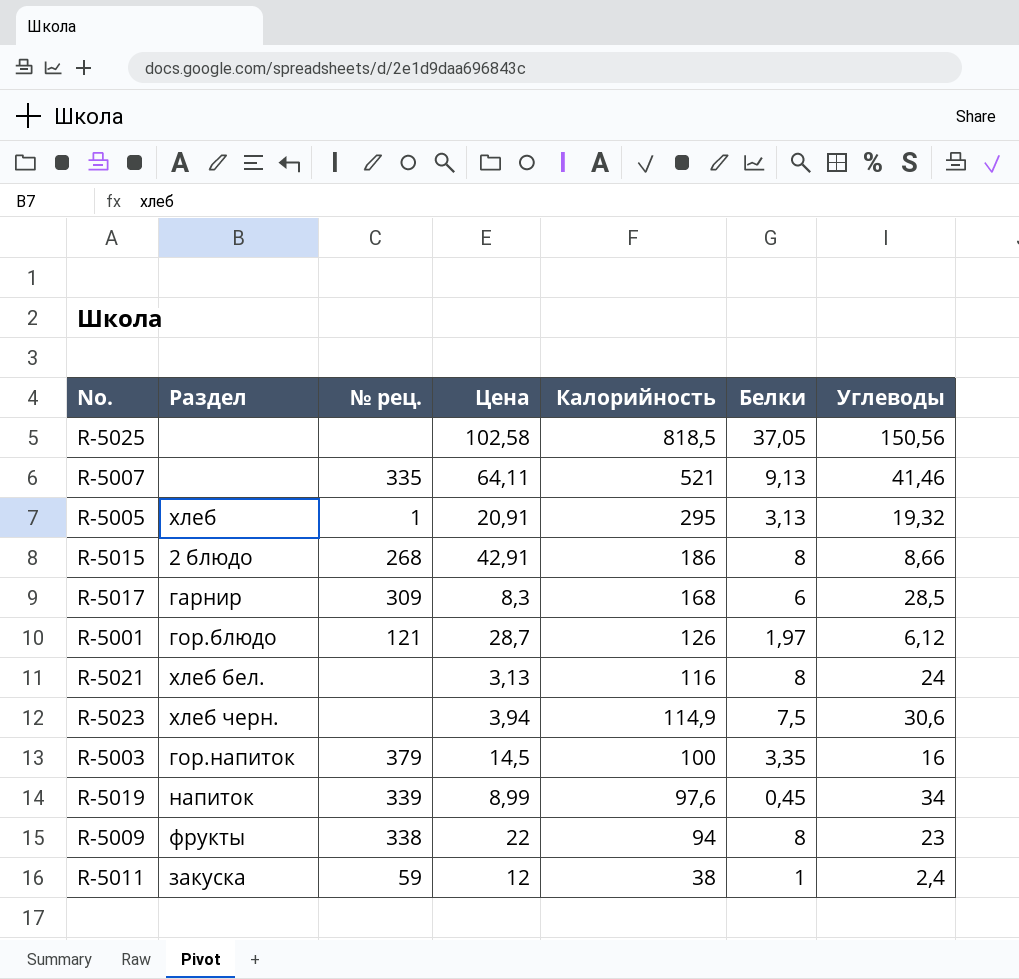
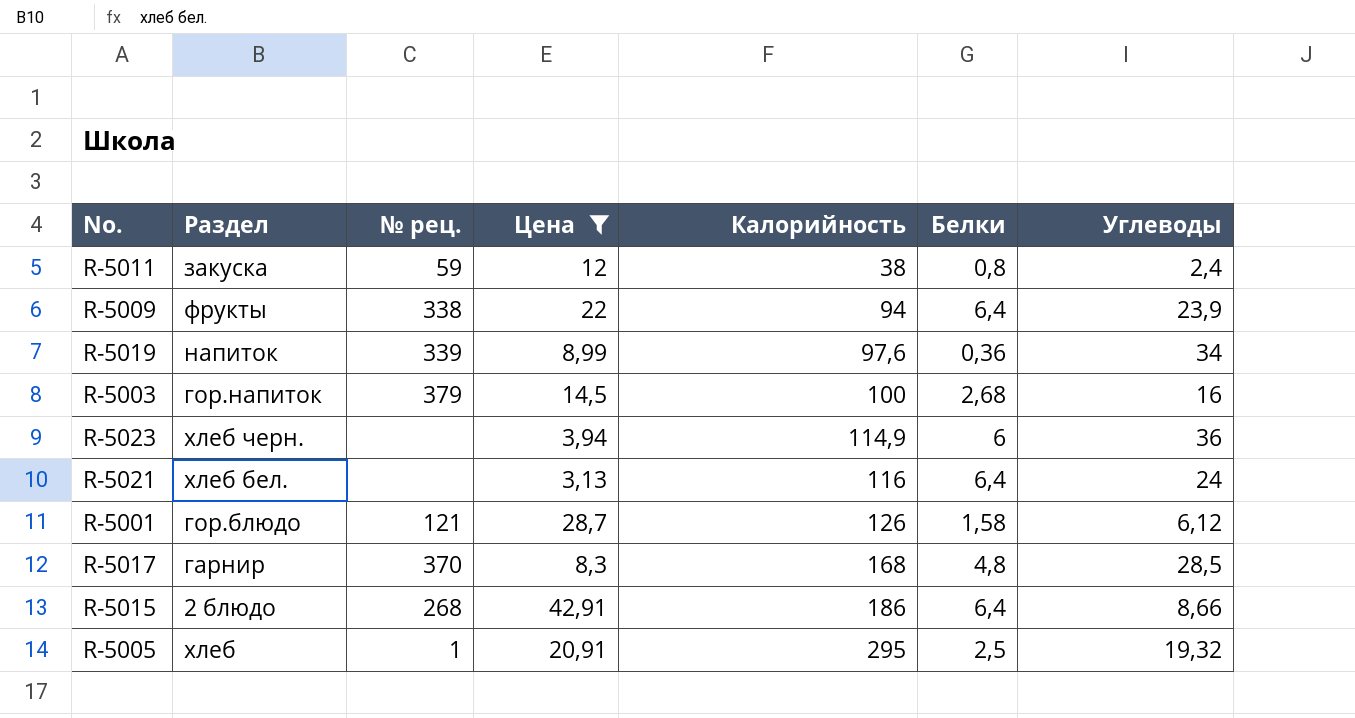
filter: none -> Цена <= 42,91
row order: Калорийность descending -> Калорийность ascending
R-5011 | Белки: 1 -> 0,8
R-5009 | Белки: 8 -> 6,4
R-5009 | Углеводы: 23 -> 23,9
R-5019 | Белки: 0,45 -> 0,36
R-5003 | Белки: 3,35 -> 2,68
R-5023 | Белки: 7,5 -> 6
R-5023 | Углеводы: 30,6 -> 36
R-5021 | Белки: 8 -> 6,4
R-5001 | Белки: 1,97 -> 1,58
R-5017 | № рец.: 309 -> 370
R-5017 | Белки: 6 -> 4,8
R-5015 | Белки: 8 -> 6,4
R-5005 | Белки: 3,13 -> 2,5

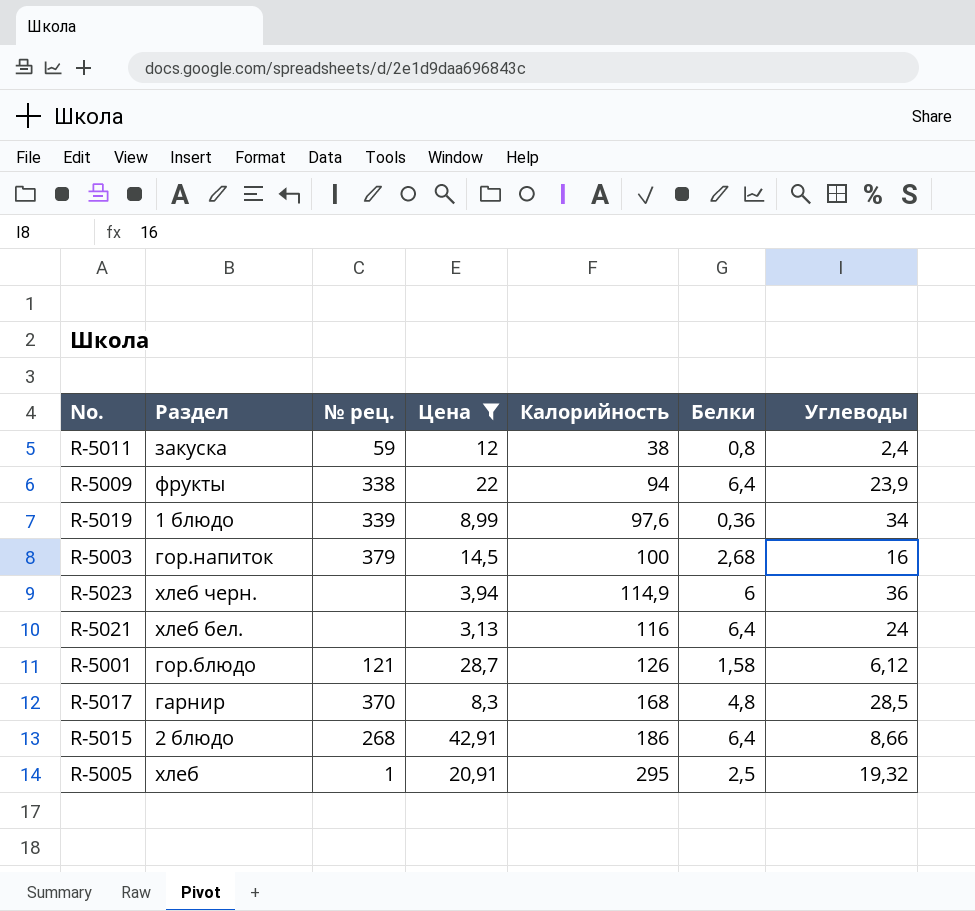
R-5019 | Раздел: напиток -> 1 блюдо

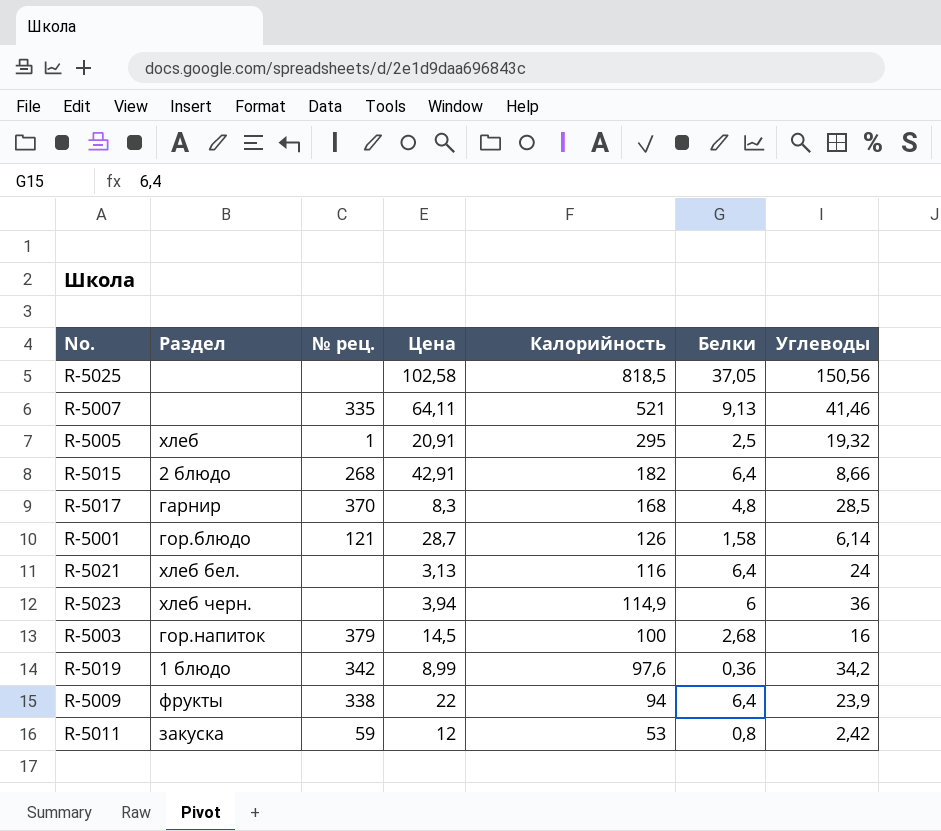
filter: Цена <= 42,91 -> none
row order: Калорийность ascending -> Калорийность descending
R-5015 | Калорийность: 186 -> 182
R-5001 | Углеводы: 6,12 -> 6,14
R-5019 | № рец.: 339 -> 342
R-5019 | Углеводы: 34 -> 34,2
R-5011 | Калорийность: 38 -> 53
R-5011 | Углеводы: 2,4 -> 2,42

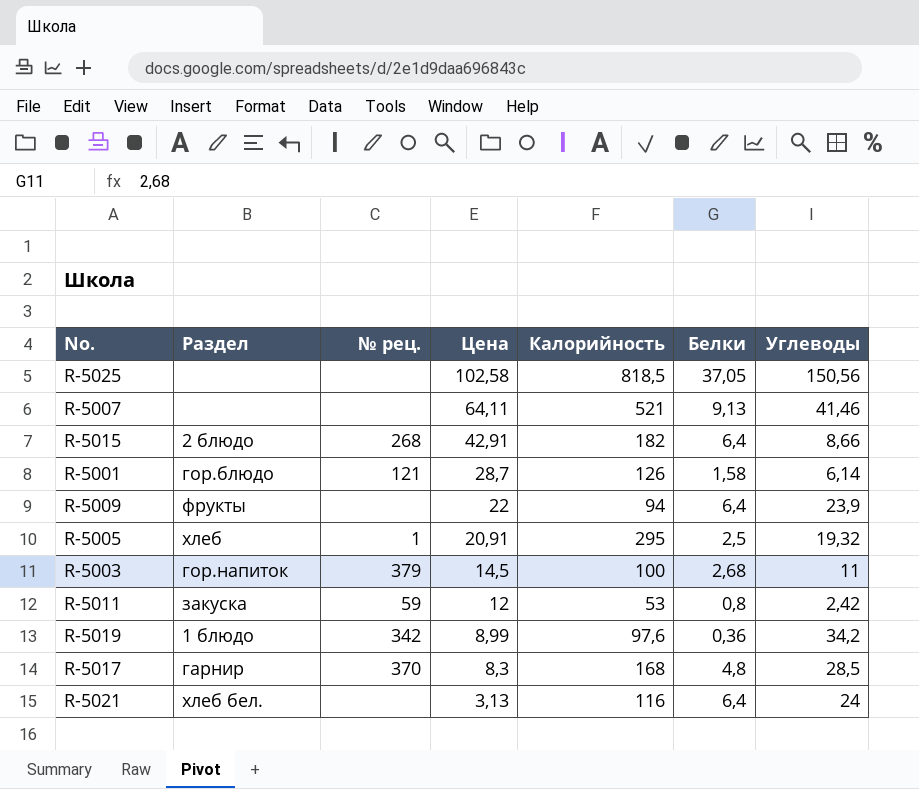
row order: Калорийность descending -> Цена descending
row R-5023: хлеб черн. | none | 3,94 | 114,9 | 6 | 36 -> none
R-5007 | № рец.: 335 -> none
R-5009 | № рец.: 338 -> none
R-5003 | Углеводы: 16 -> 11

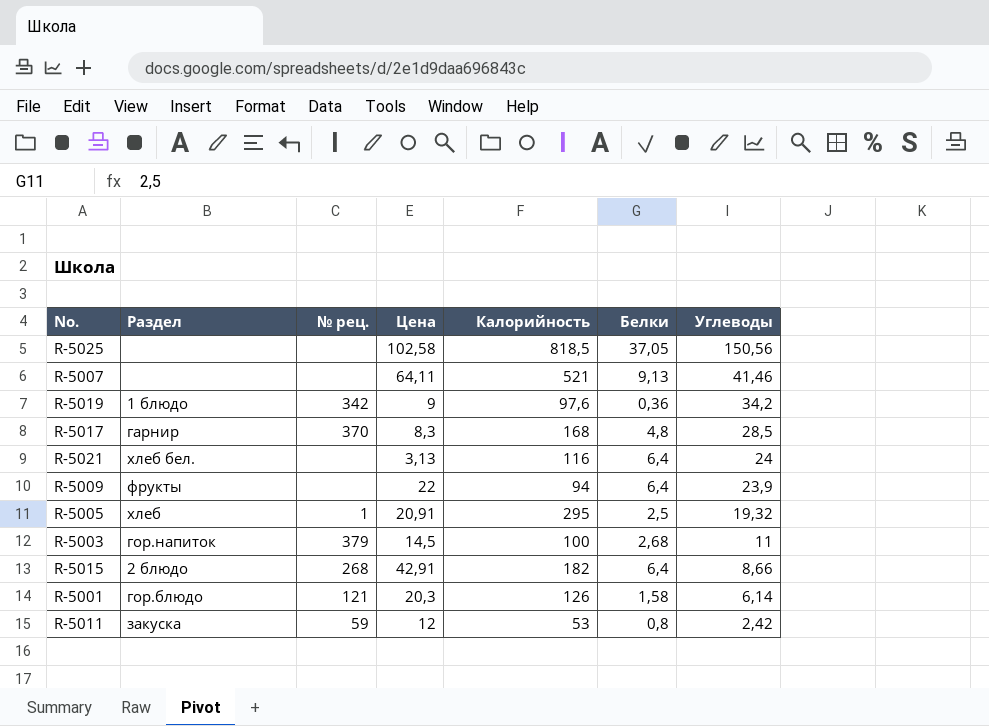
row order: Цена descending -> Углеводы descending
R-5019 | Цена: 8,99 -> 9
R-5001 | Цена: 28,7 -> 20,3

